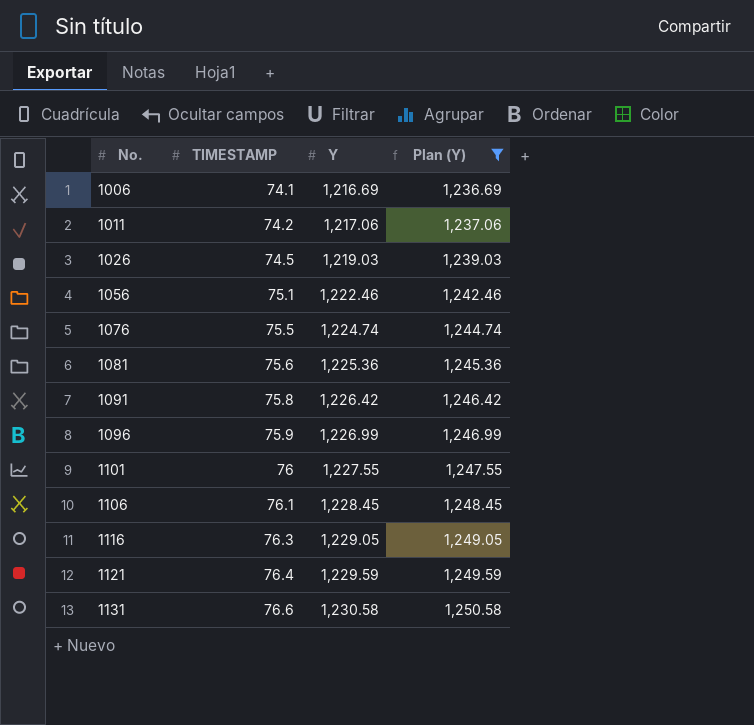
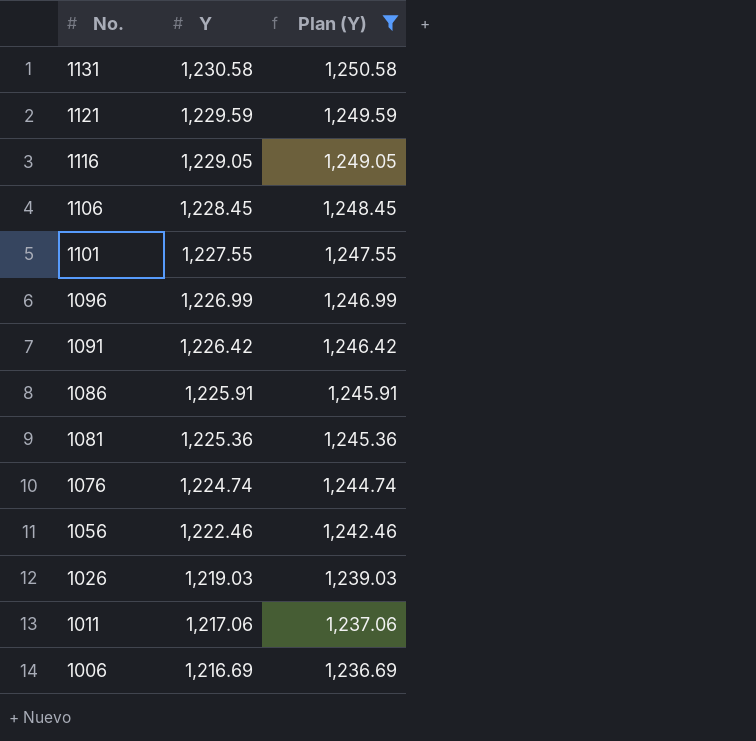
row order: No. ascending -> No. descending
column TIMESTAMP | position: 2 -> none
row 1086: none -> 1,225.91 | 1,245.91

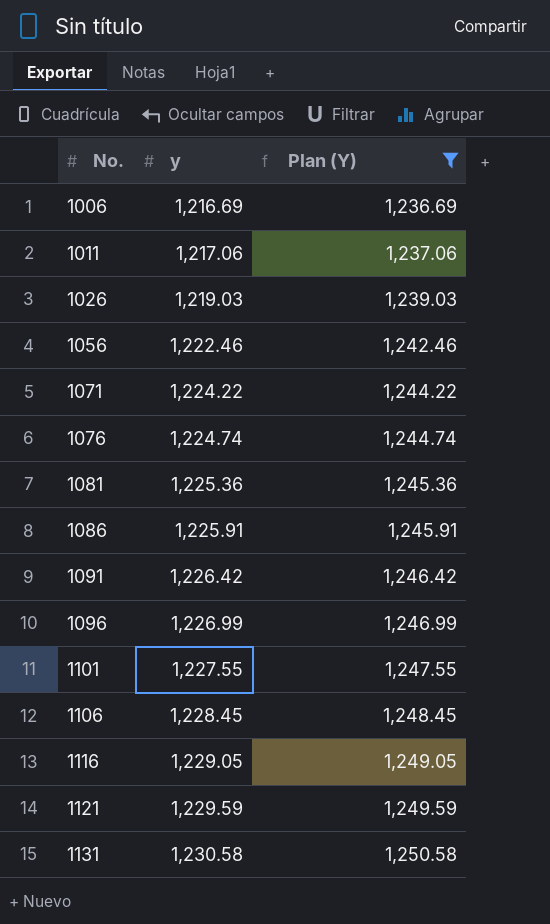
row order: No. descending -> No. ascending
column name: Y -> y
row 1071: none -> 1,224.22 | 1,244.22

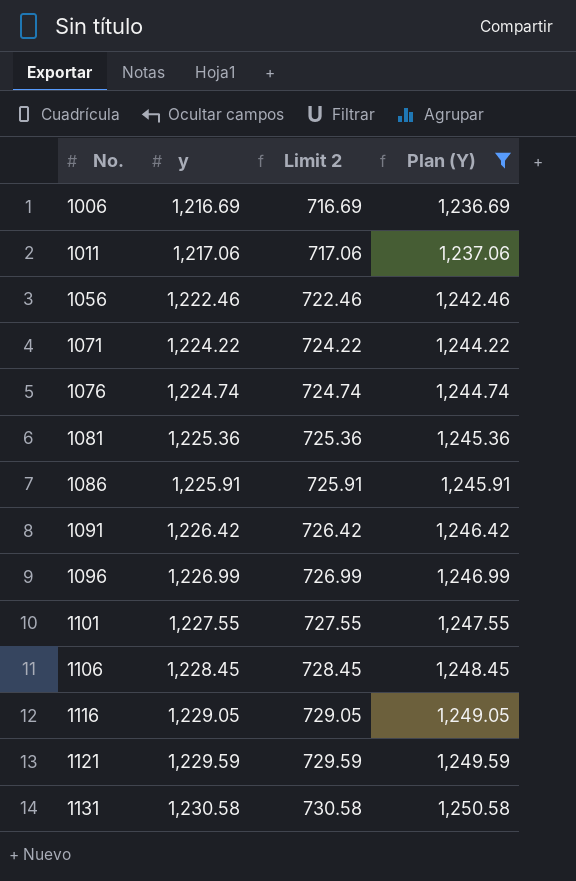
column Limit 2 | formula: none -> [y] - 500
row 1026: 1,219.03 | 1,239.03 -> none

